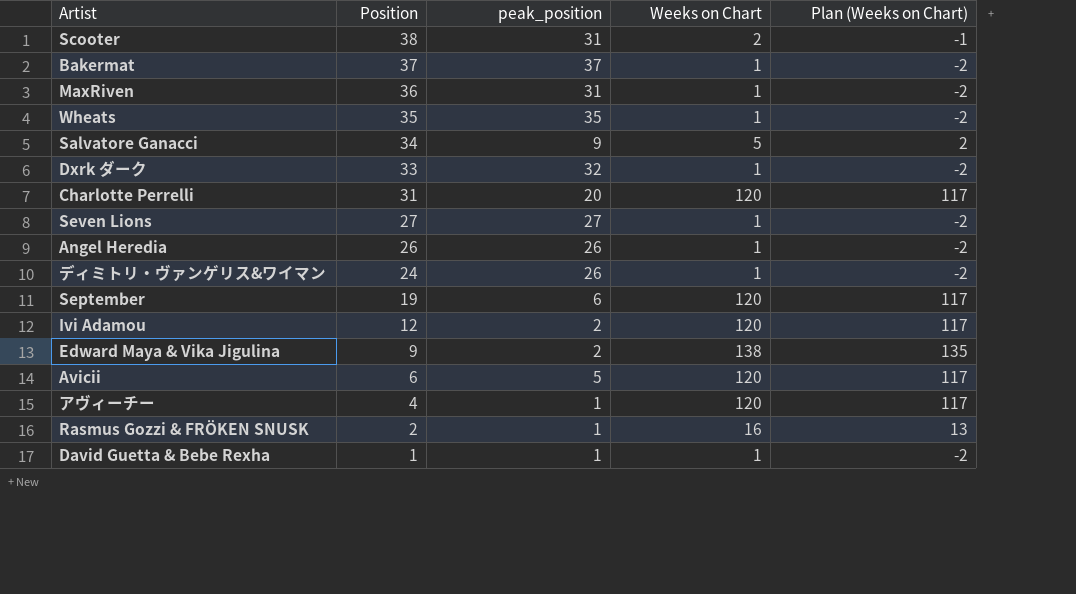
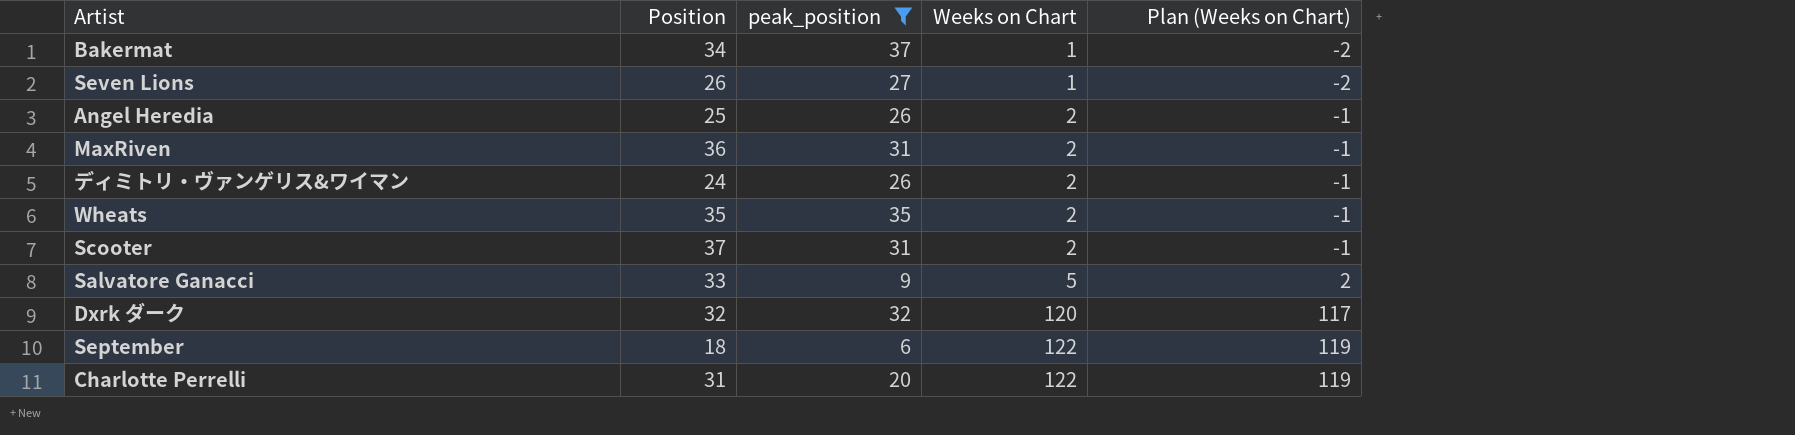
filter: none -> peak_position >= 6
row order: Position descending -> Weeks on Chart ascending
Bakermat | Position: 37 -> 34
Seven Lions | Position: 27 -> 26
Angel Heredia | Position: 26 -> 25
Angel Heredia | Weeks on Chart: 1 -> 2
Angel Heredia | Plan (Weeks on Chart): -2 -> -1
MaxRiven | Weeks on Chart: 1 -> 2
MaxRiven | Plan (Weeks on Chart): -2 -> -1
ディミトリ・ヴァンゲリス&ワイマン | Weeks on Chart: 1 -> 2
ディミトリ・ヴァンゲリス&ワイマン | Plan (Weeks on Chart): -2 -> -1
Wheats | Weeks on Chart: 1 -> 2
Wheats | Plan (Weeks on Chart): -2 -> -1
Scooter | Position: 38 -> 37
Salvatore Ganacci | Position: 34 -> 33
Dxrk ダーク | Position: 33 -> 32
Dxrk ダーク | Weeks on Chart: 1 -> 120
Dxrk ダーク | Plan (Weeks on Chart): -2 -> 117
September | Position: 19 -> 18
September | Weeks on Chart: 120 -> 122
September | Plan (Weeks on Chart): 117 -> 119
Charlotte Perrelli | Weeks on Chart: 120 -> 122
Charlotte Perrelli | Plan (Weeks on Chart): 117 -> 119

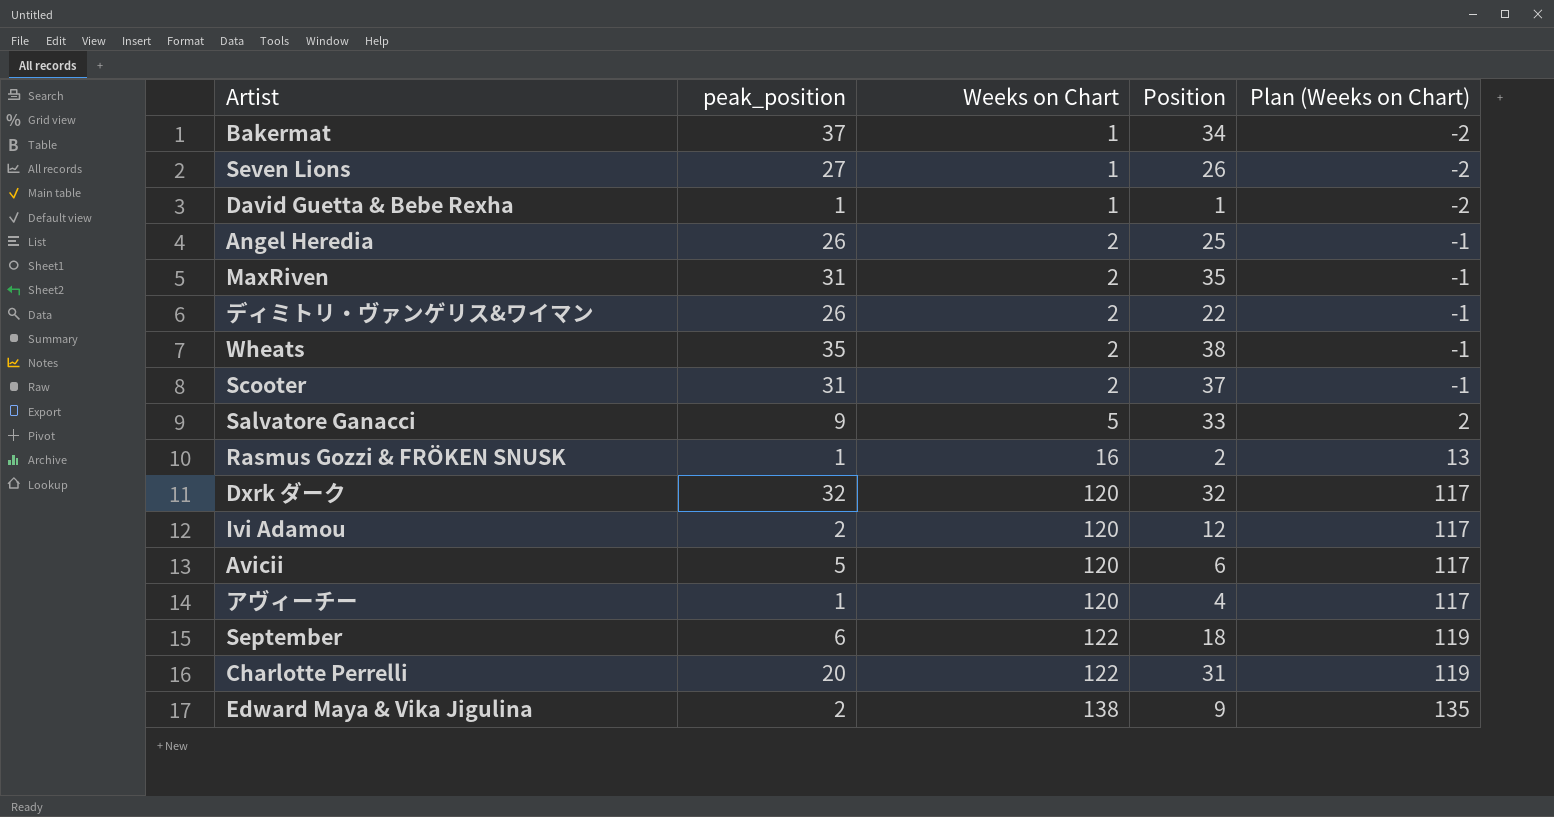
filter: peak_position >= 6 -> none
column Position | position: 2 -> 4
MaxRiven | Position: 36 -> 35
ディミトリ・ヴァンゲリス&ワイマン | Position: 24 -> 22
Wheats | Position: 35 -> 38

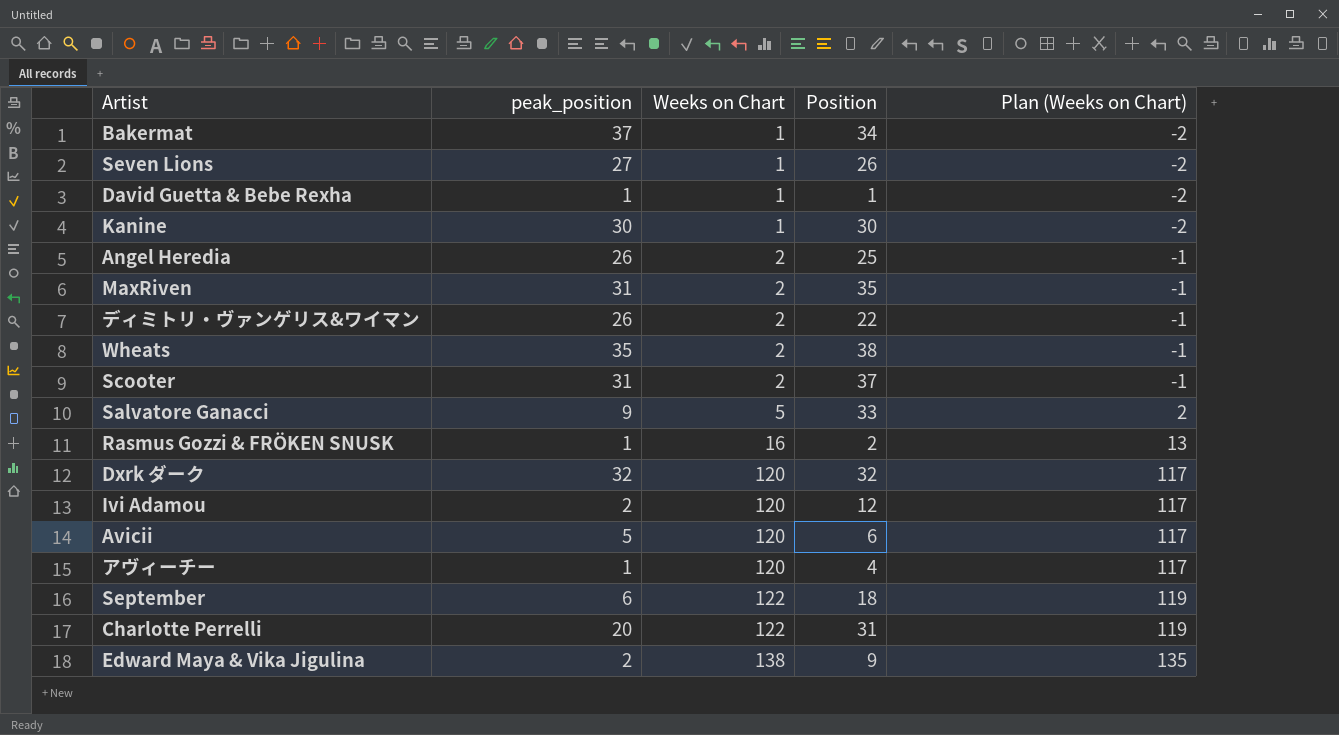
row Kanine: none -> 30 | 1 | 30 | -2

